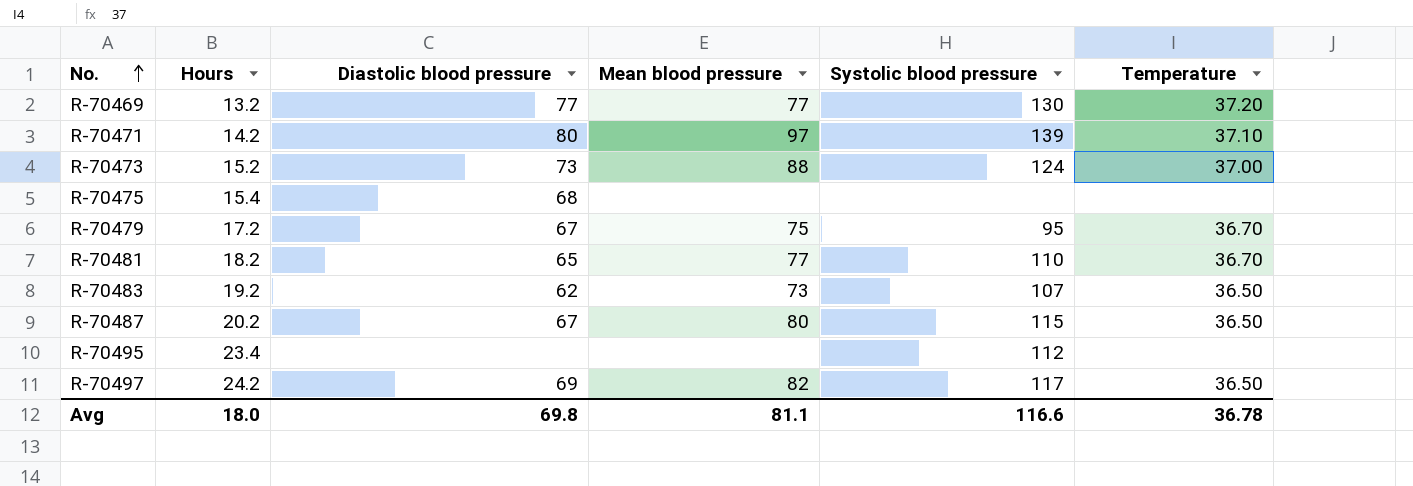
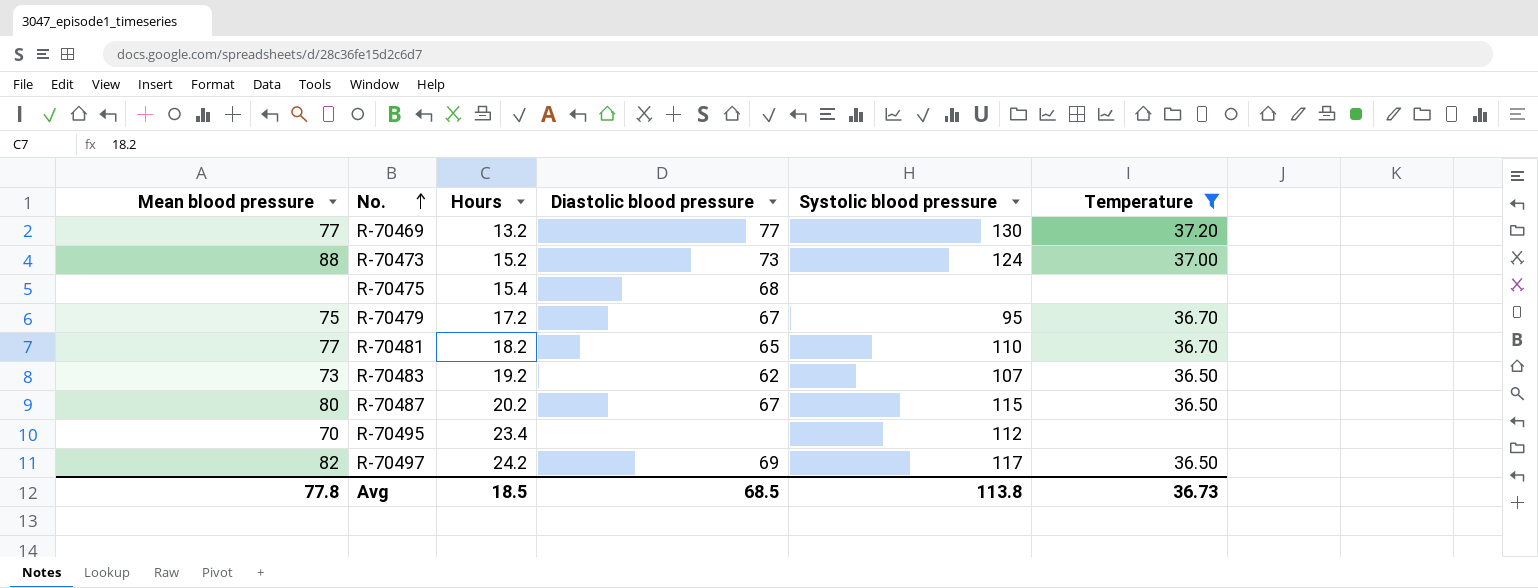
filter: none -> Temperature != 37.10
column Mean blood pressure | position: 4 -> 1
R-70495 | Mean blood pressure: none -> 70
Avg | Mean blood pressure: 81.1 -> 77.8
Avg | Hours: 18.0 -> 18.5
Avg | Diastolic blood pressure: 69.8 -> 68.5
Avg | Systolic blood pressure: 116.6 -> 113.8
Avg | Temperature: 36.78 -> 36.73

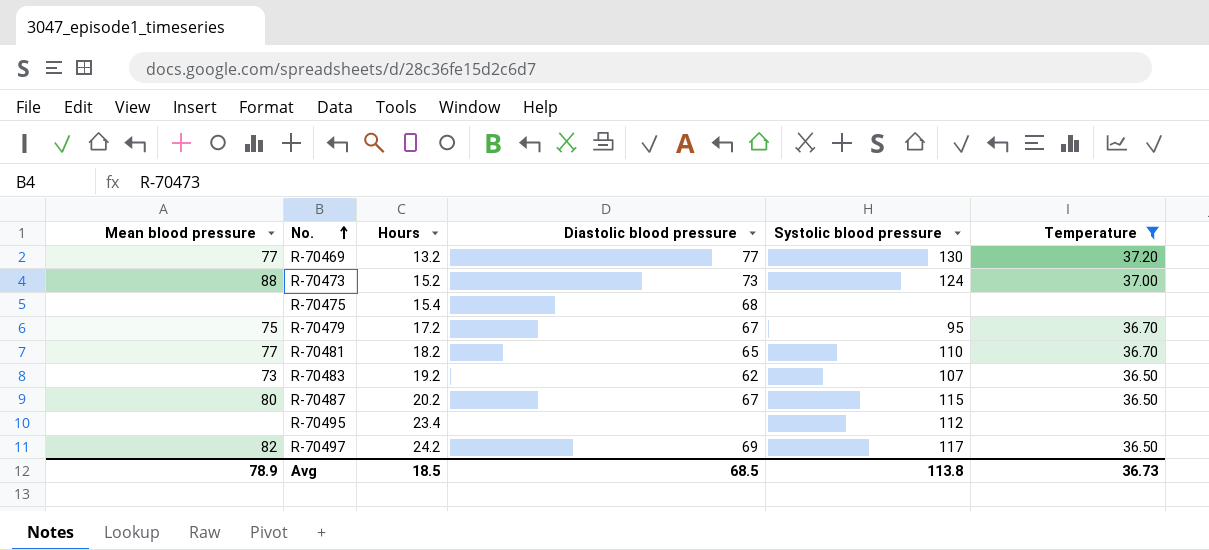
R-70495 | Mean blood pressure: 70 -> none
Avg | Mean blood pressure: 77.8 -> 78.9

